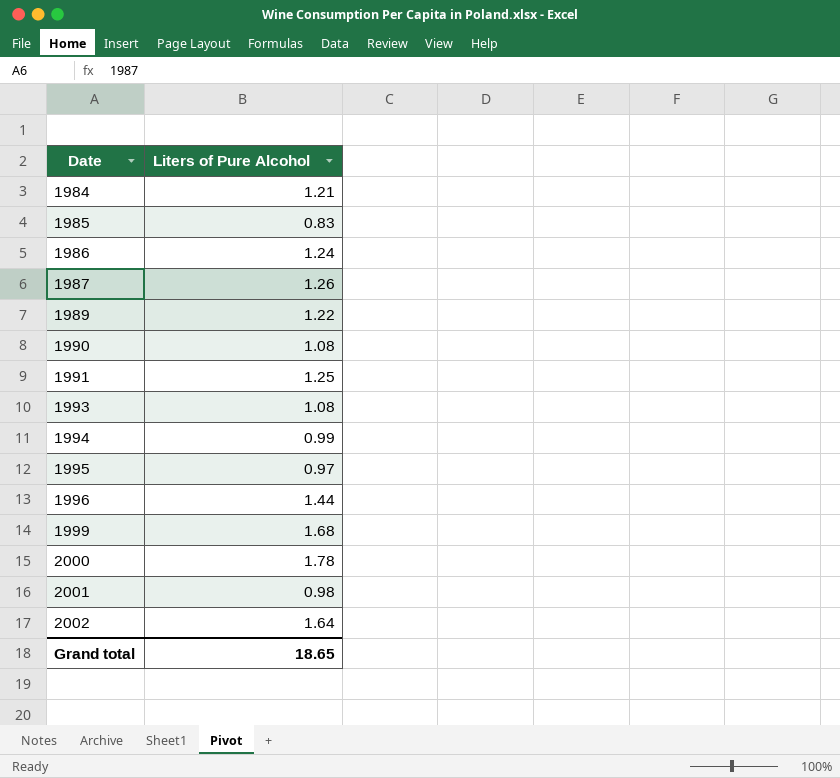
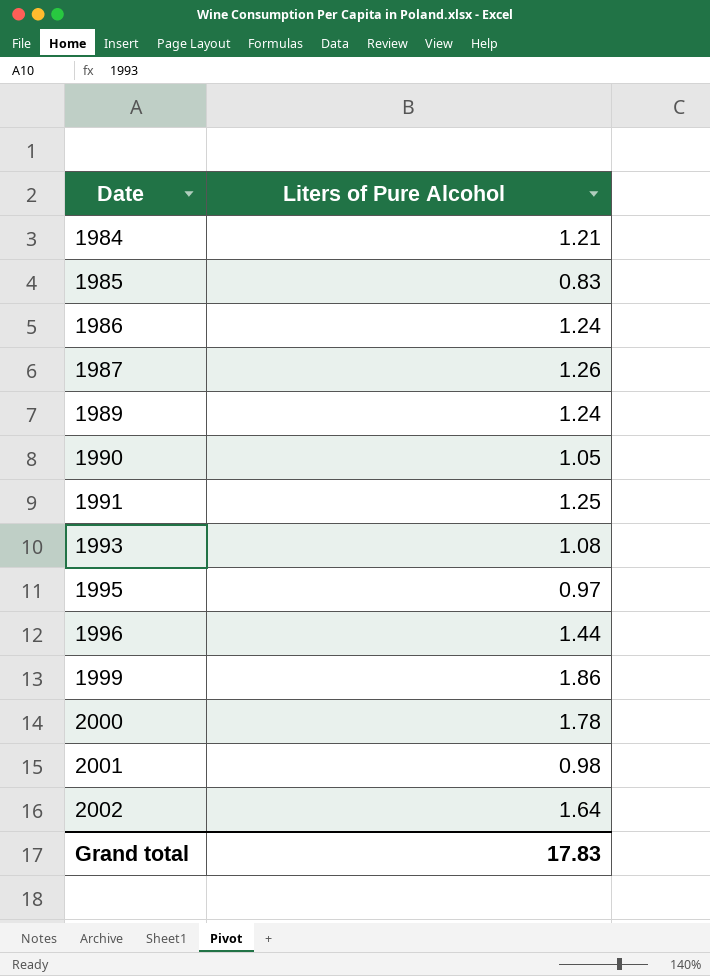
row 1994: 0.99 -> none
1989 | Liters of Pure Alcohol: 1.22 -> 1.24
1990 | Liters of Pure Alcohol: 1.08 -> 1.05
1999 | Liters of Pure Alcohol: 1.68 -> 1.86
Grand total | Liters of Pure Alcohol: 18.65 -> 17.83

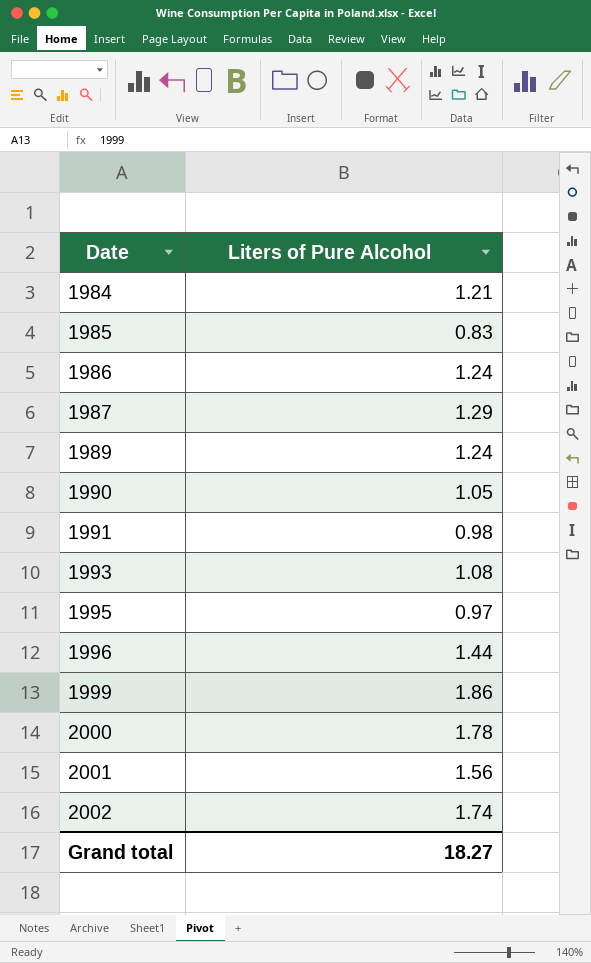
1987 | Liters of Pure Alcohol: 1.26 -> 1.29
1991 | Liters of Pure Alcohol: 1.25 -> 0.98
2001 | Liters of Pure Alcohol: 0.98 -> 1.56
2002 | Liters of Pure Alcohol: 1.64 -> 1.74
Grand total | Liters of Pure Alcohol: 17.83 -> 18.27

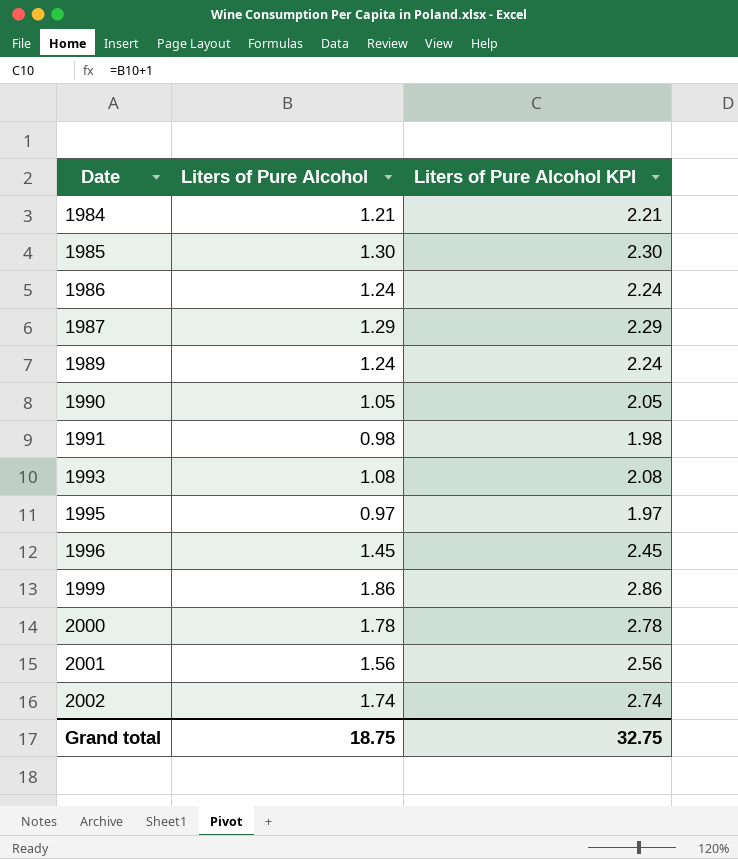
column Liters of Pure Alcohol KPI | formula: none -> [Liters of Pure Alcohol] + 1
1985 | Liters of Pure Alcohol: 0.83 -> 1.30
1996 | Liters of Pure Alcohol: 1.44 -> 1.45
Grand total | Liters of Pure Alcohol: 18.27 -> 18.75

